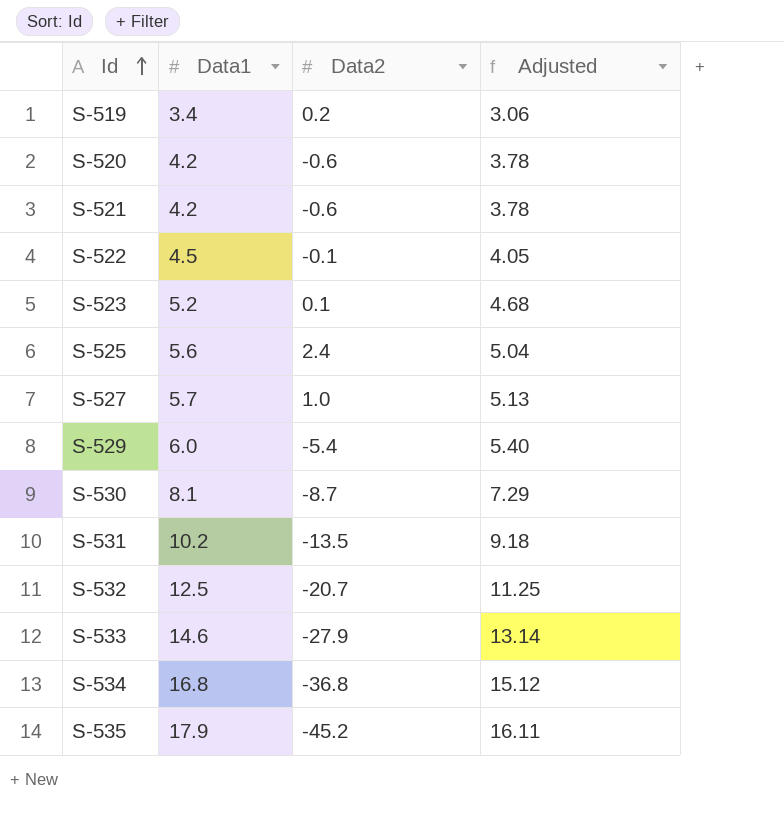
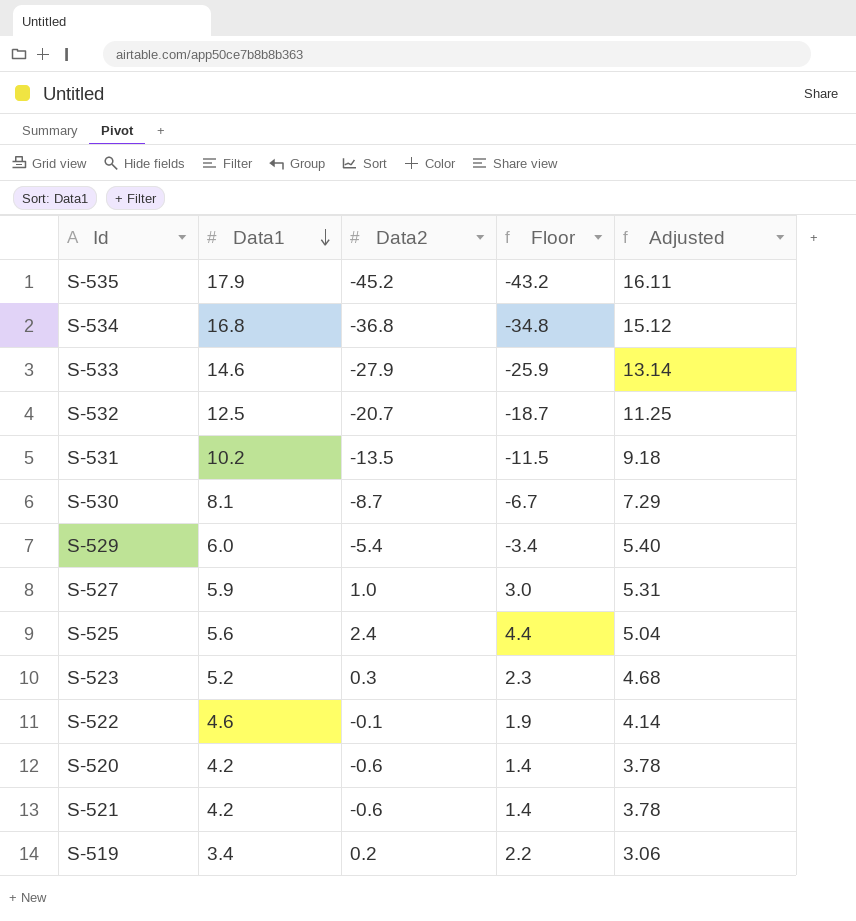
row order: Id ascending -> Data1 descending
column Floor | formula: none -> [Data2] + 2
S-527 | Data1: 5.7 -> 5.9
S-527 | Adjusted: 5.13 -> 5.31
S-523 | Data2: 0.1 -> 0.3
S-522 | Data1: 4.5 -> 4.6
S-522 | Adjusted: 4.05 -> 4.14

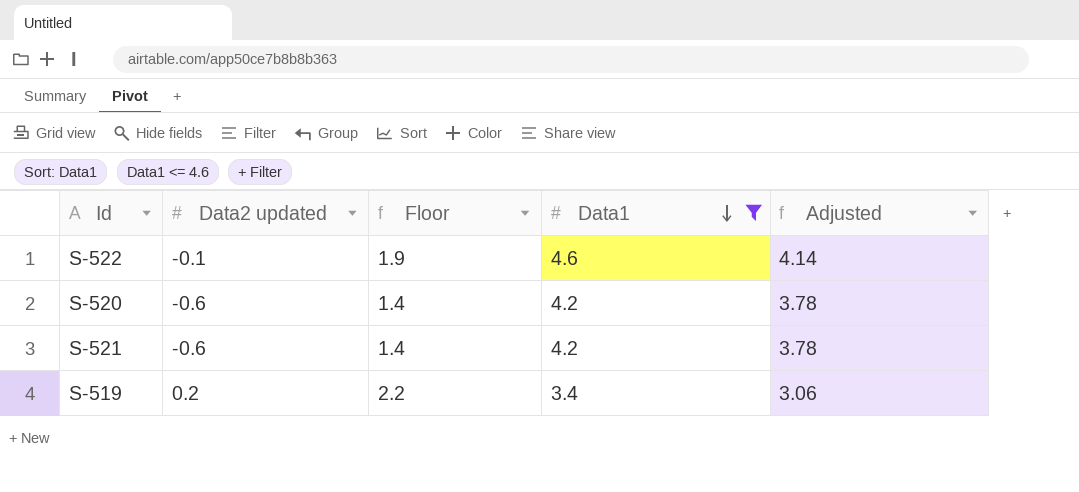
filter: none -> Data1 <= 4.6
column name: Data2 -> Data2 updated
column Data1 | position: 2 -> 4

